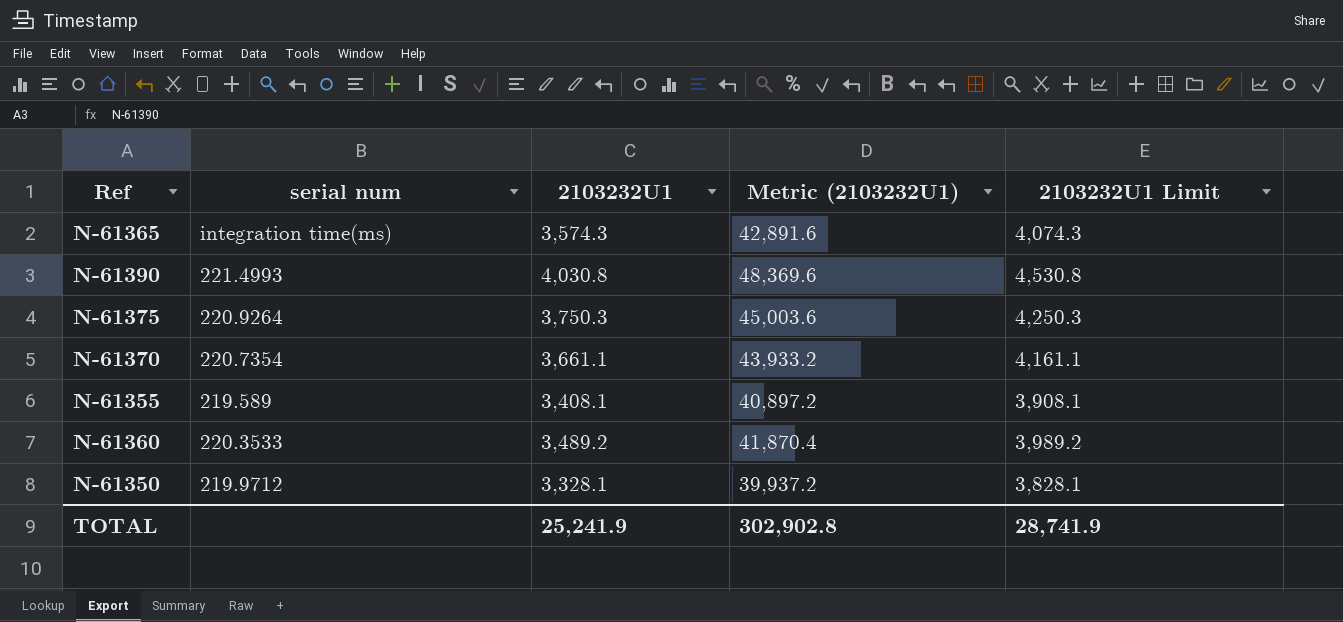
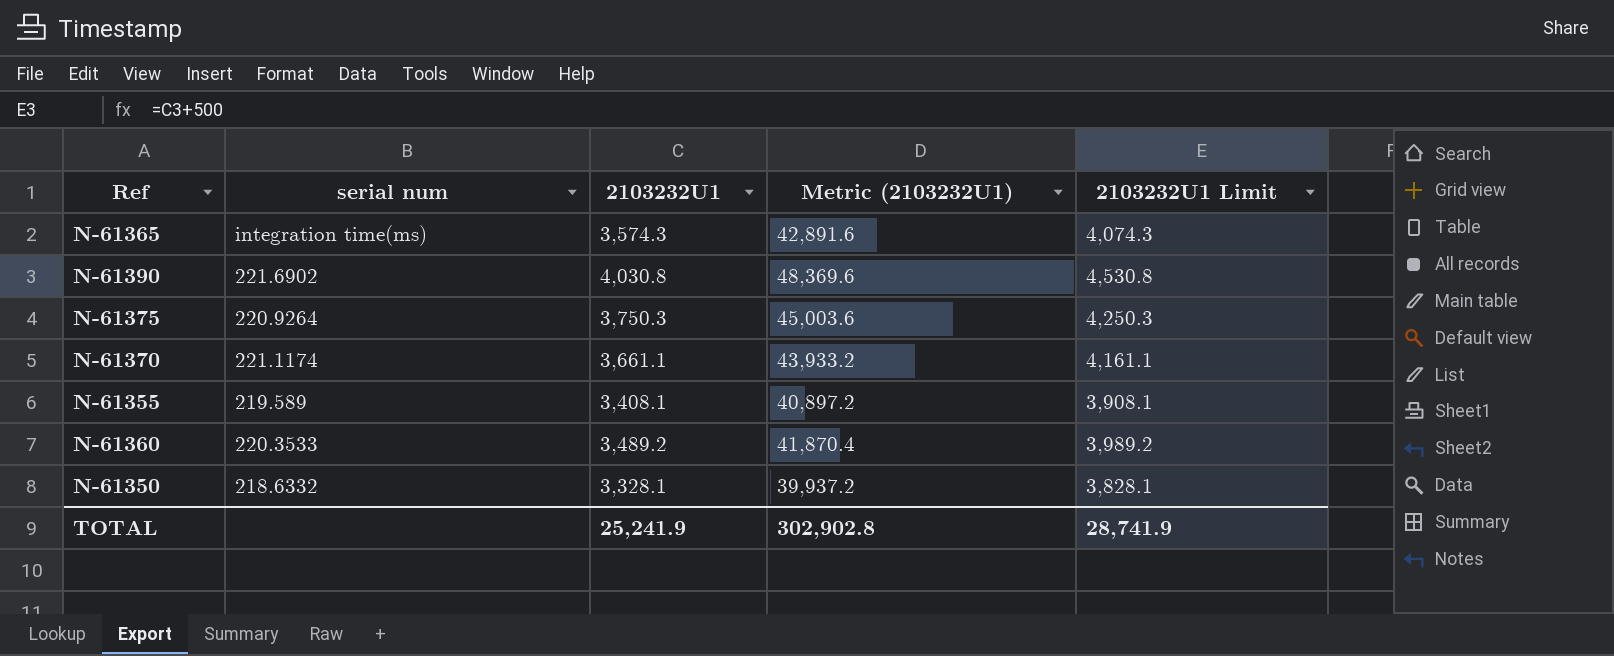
N-61390 | serial num: 221.4993 -> 221.6902
N-61370 | serial num: 220.7354 -> 221.1174
N-61350 | serial num: 219.9712 -> 218.6332

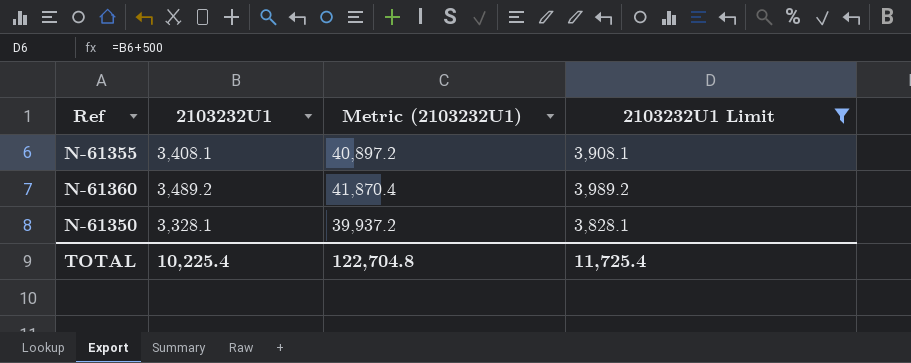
filter: none -> 2103232U1 Limit <= 3,989.2
column serial num | position: 2 -> none
TOTAL | 2103232U1: 25,241.9 -> 10,225.4
TOTAL | Metric (2103232U1): 302,902.8 -> 122,704.8
TOTAL | 2103232U1 Limit: 28,741.9 -> 11,725.4

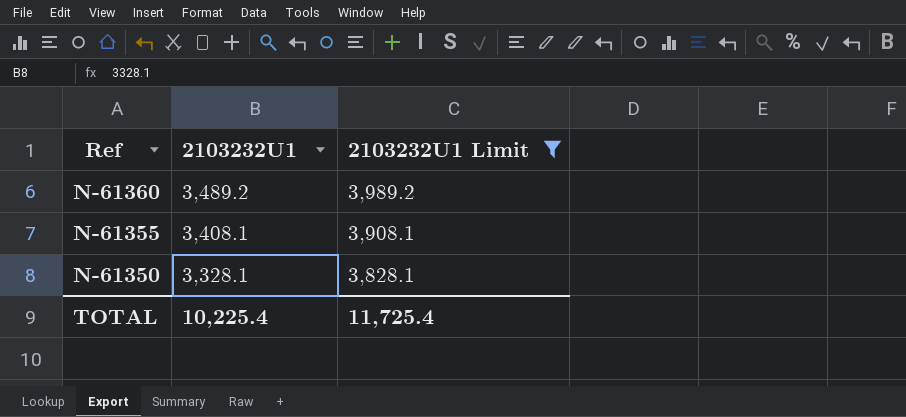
row order: none -> Ref descending
column Metric (2103232U1) | formula: [2103232U1] * 12 -> none

